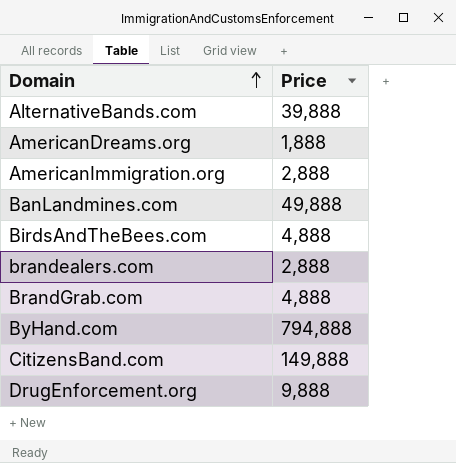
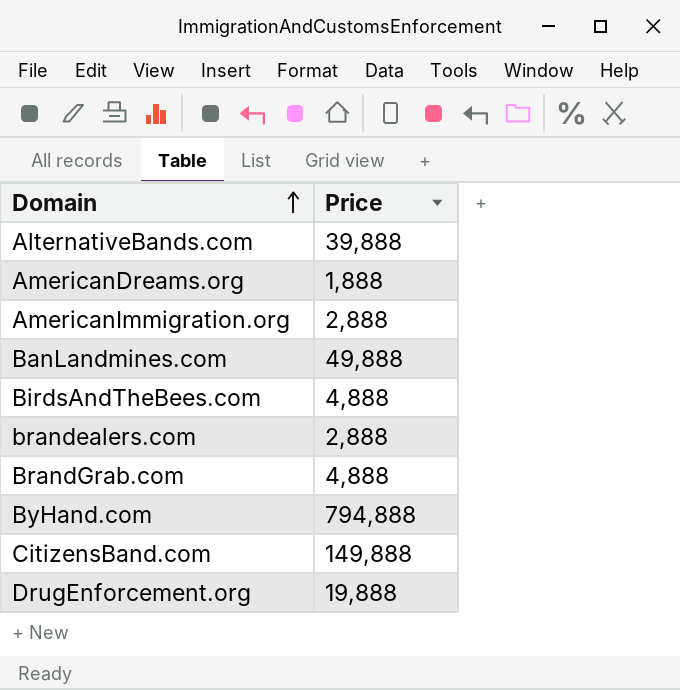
DrugEnforcement.org | Price: 9,888 -> 19,888

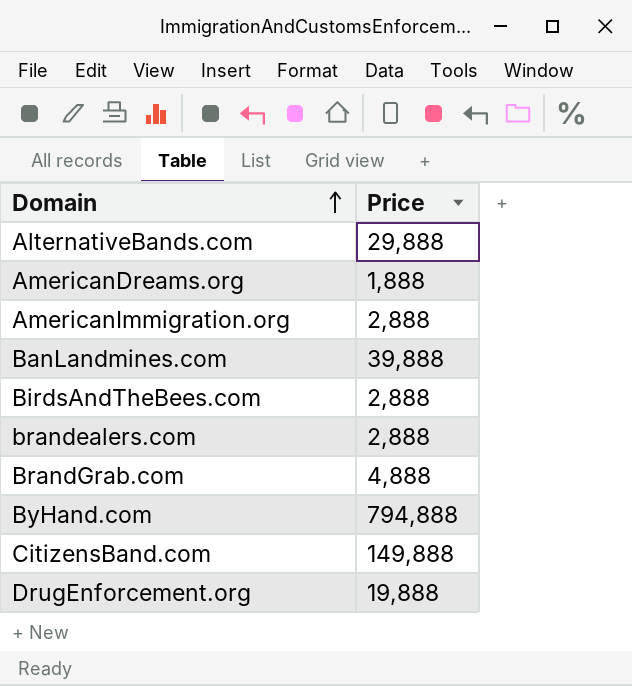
AlternativeBands.com | Price: 39,888 -> 29,888
BanLandmines.com | Price: 49,888 -> 39,888
BirdsAndTheBees.com | Price: 4,888 -> 2,888

